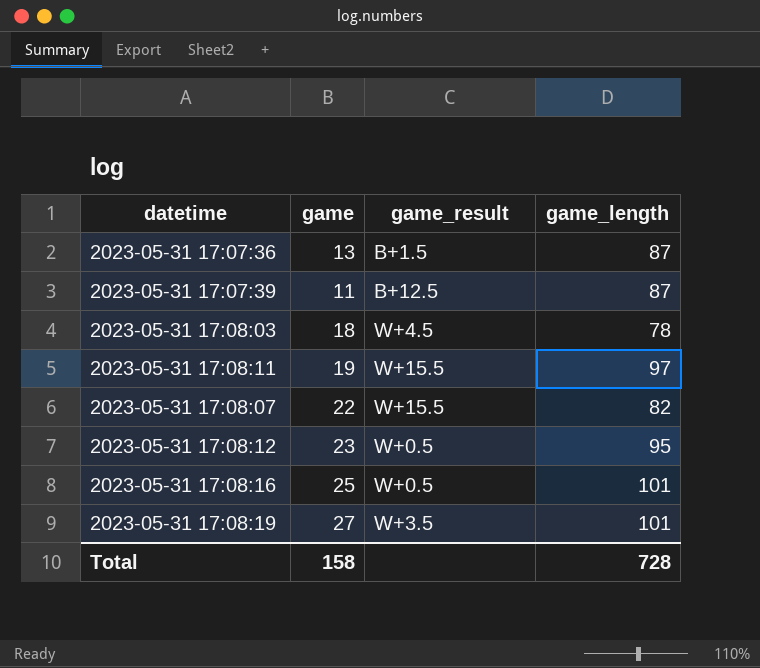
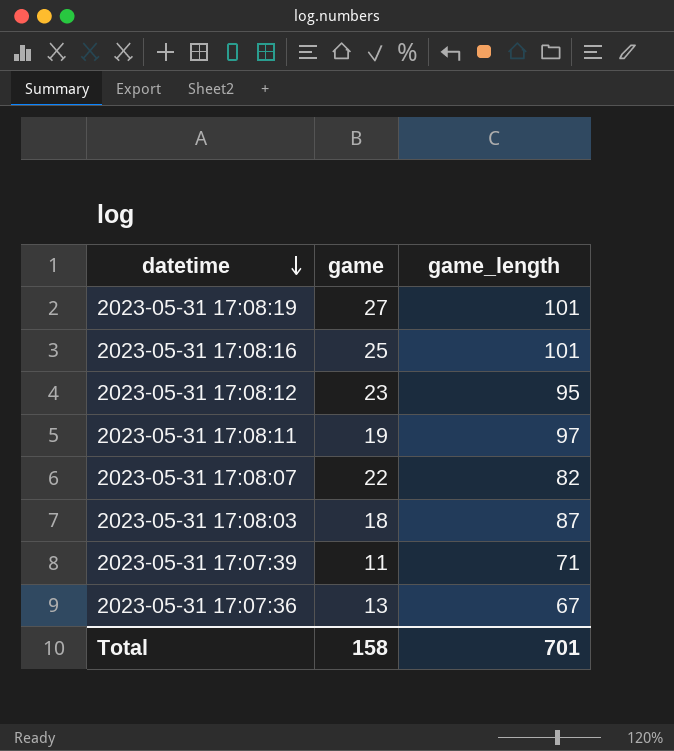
row order: none -> datetime descending
column game_result | position: 3 -> none
2023-05-31 17:08:03 | game_length: 78 -> 87
2023-05-31 17:07:39 | game_length: 87 -> 71
2023-05-31 17:07:36 | game_length: 87 -> 67
Total | game_length: 728 -> 701

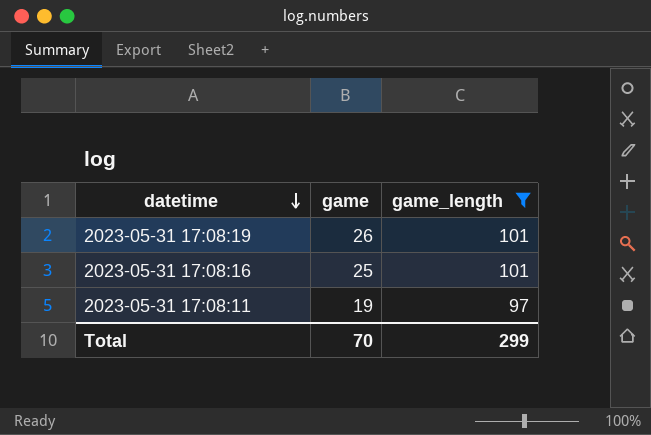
filter: none -> game_length >= 97
2023-05-31 17:08:19 | game: 27 -> 26
Total | game: 158 -> 70
Total | game_length: 701 -> 299

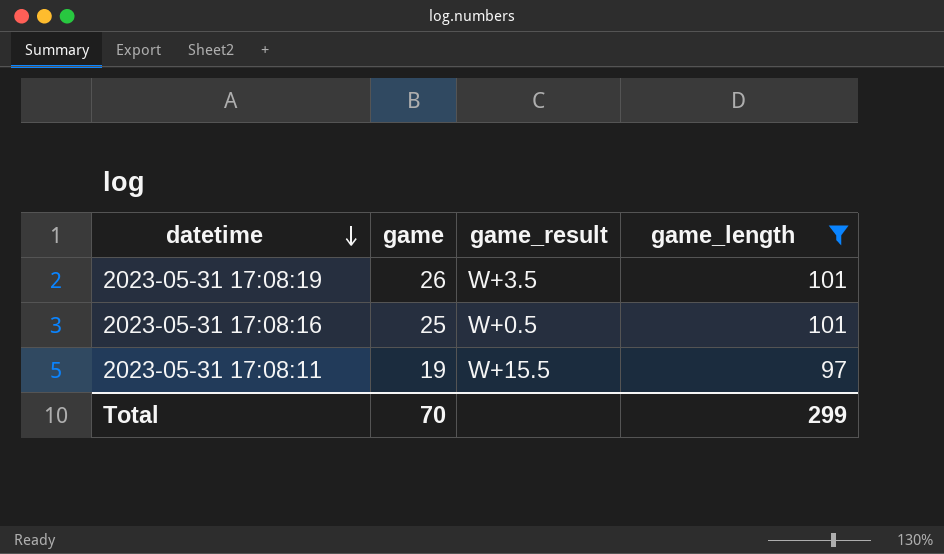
column game_result | position: none -> 3

